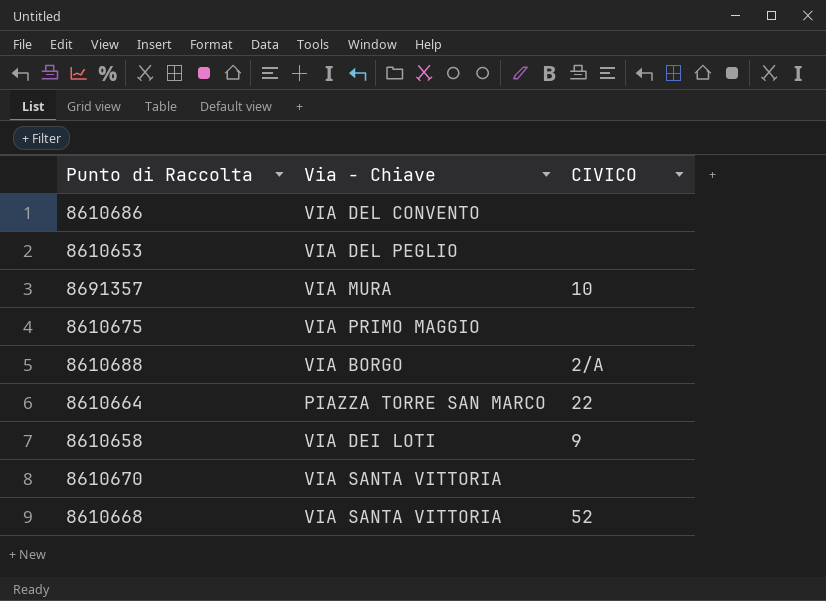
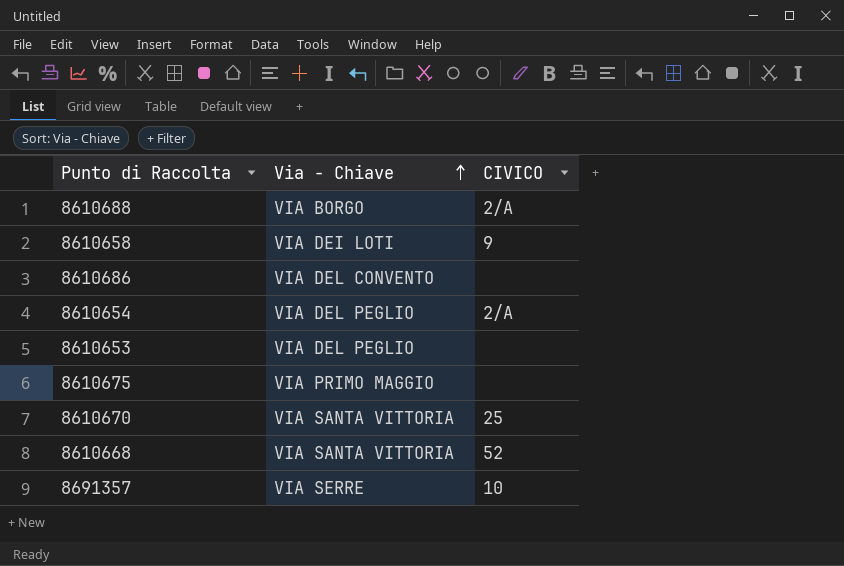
row order: none -> Via - Chiave ascending
row 8610664: PIAZZA TORRE SAN MARCO | 22 -> none
row 8610654: none -> VIA DEL PEGLIO | 2/A
8610670 | CIVICO: none -> 25
8691357 | Via - Chiave: VIA MURA -> VIA SERRE

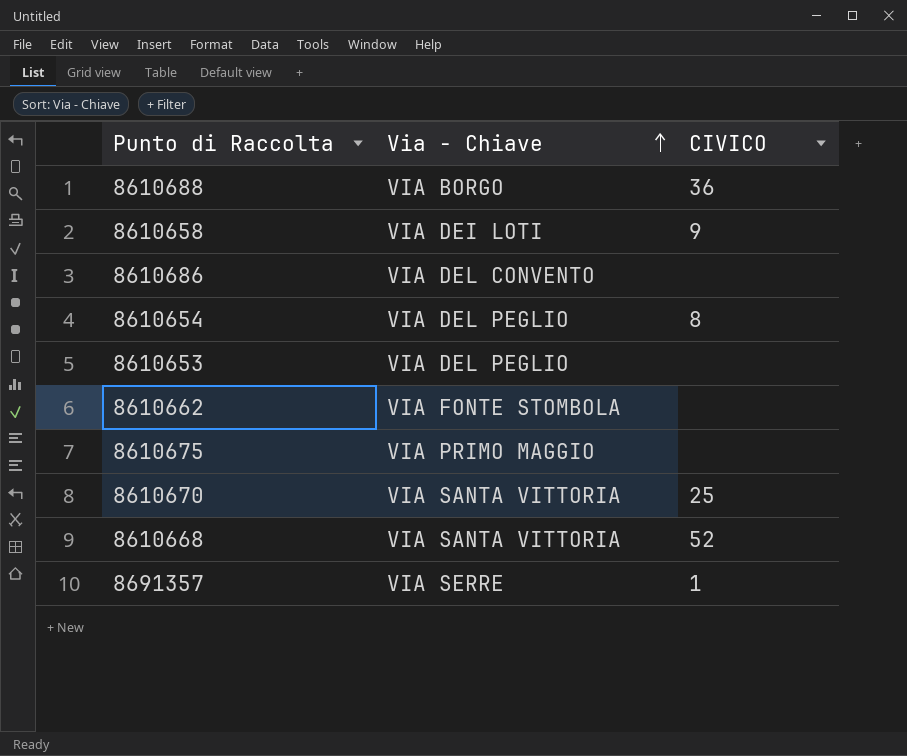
8610688 | CIVICO: 2/A -> 36
8610654 | CIVICO: 2/A -> 8
row 8610662: none -> VIA FONTE STOMBOLA | none
8691357 | CIVICO: 10 -> 1

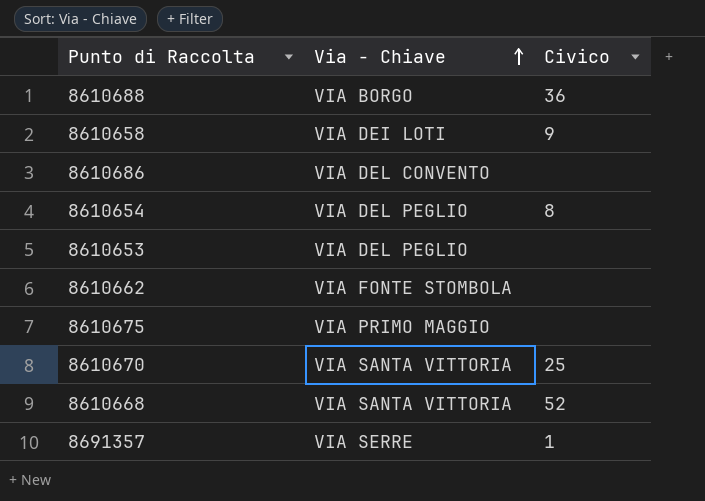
column name: CIVICO -> Civico

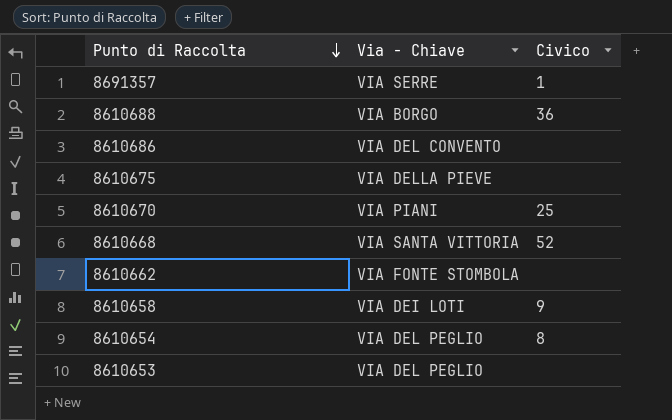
row order: Via - Chiave ascending -> Punto di Raccolta descending
8610675 | Via - Chiave: VIA PRIMO MAGGIO -> VIA DELLA PIEVE
8610670 | Via - Chiave: VIA SANTA VITTORIA -> VIA PIANI

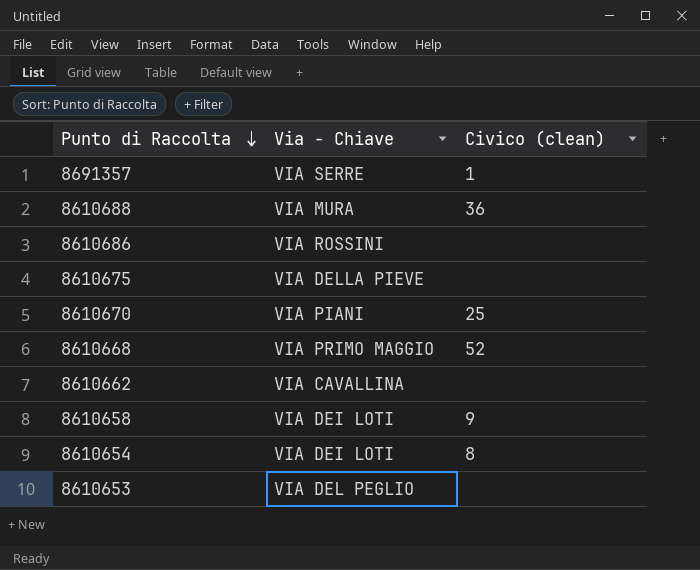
column name: Civico -> Civico (clean)
8610688 | Via - Chiave: VIA BORGO -> VIA MURA
8610686 | Via - Chiave: VIA DEL CONVENTO -> VIA ROSSINI
8610668 | Via - Chiave: VIA SANTA VITTORIA -> VIA PRIMO MAGGIO
8610662 | Via - Chiave: VIA FONTE STOMBOLA -> VIA CAVALLINA
8610654 | Via - Chiave: VIA DEL PEGLIO -> VIA DEI LOTI

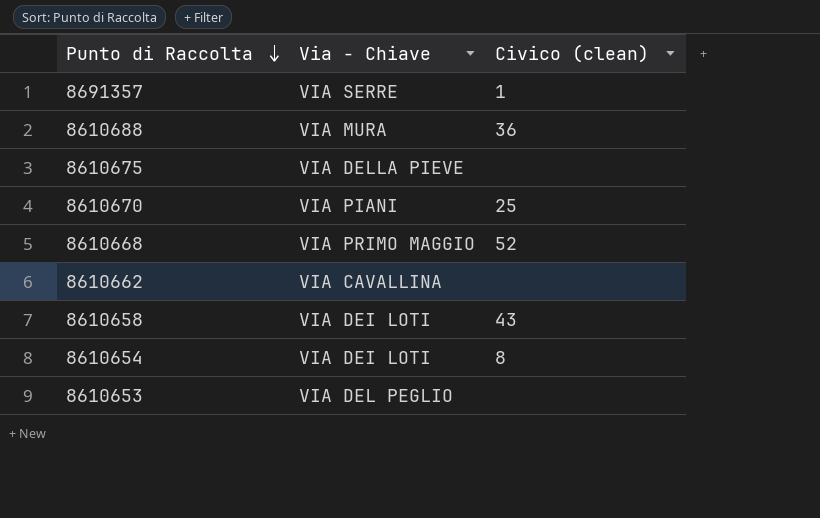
row 8610686: VIA ROSSINI | none -> none
8610658 | Civico (clean): 9 -> 43

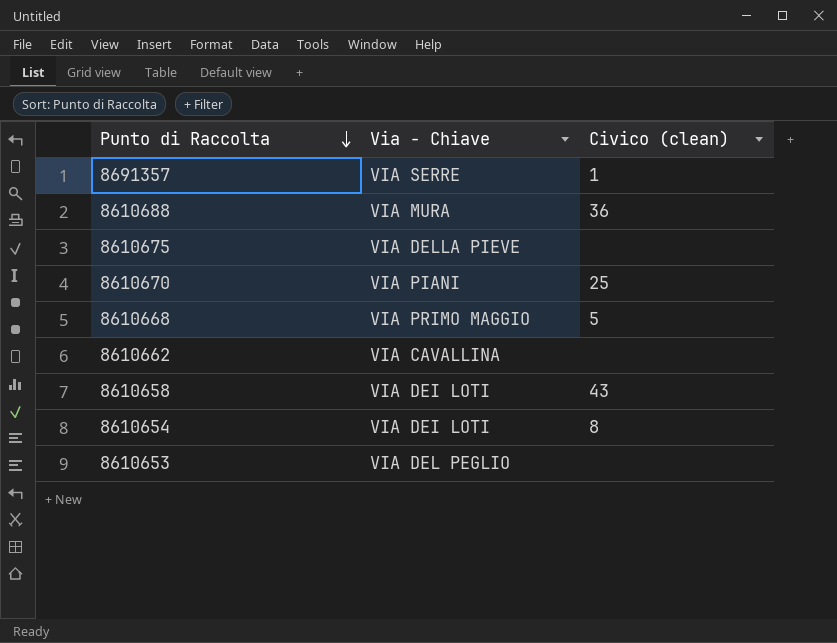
8610668 | Civico (clean): 52 -> 5

